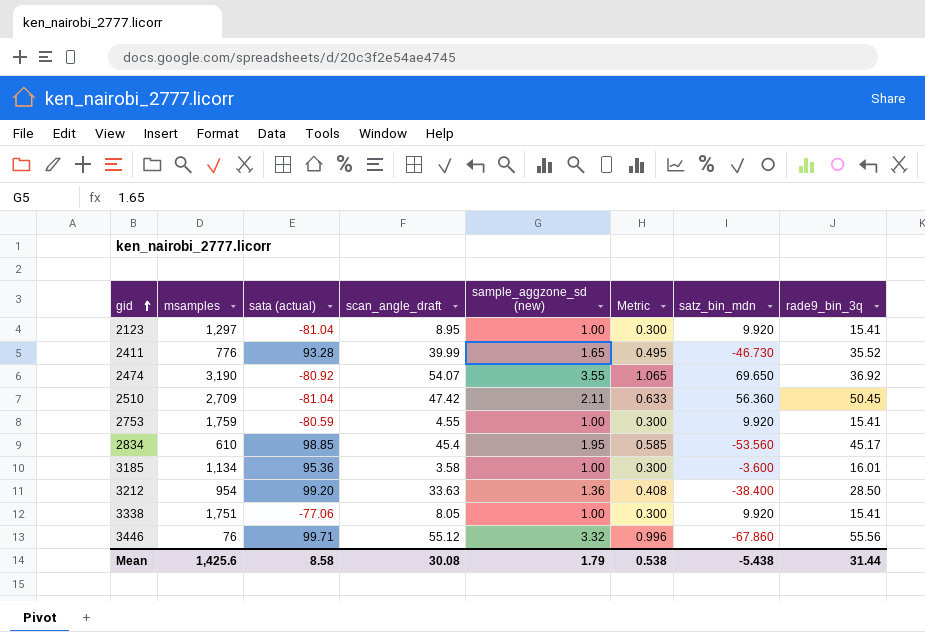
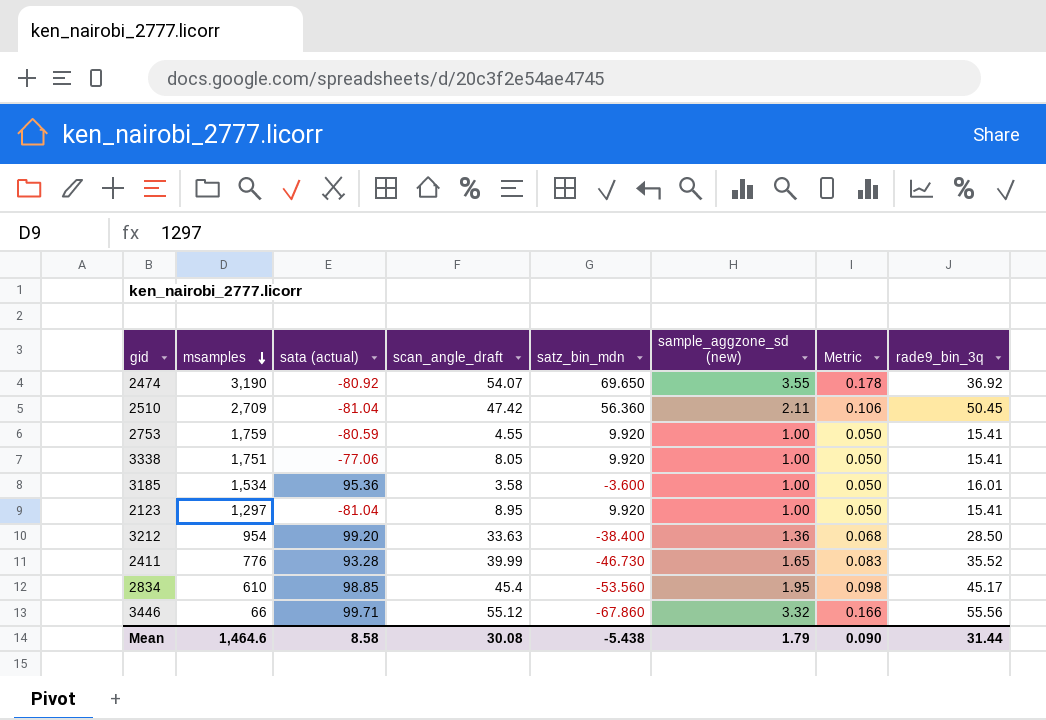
row order: gid ascending -> msamples descending
column satz_bin_mdn | position: 7 -> 5
column Metric | formula: [sample_aggzone_sd (new)] * 0.3 -> [sample_aggzone_sd (new)] * 0.05
3185 | msamples: 1,134 -> 1,534
3446 | msamples: 76 -> 66
Mean | msamples: 1,425.6 -> 1,464.6
Mean | Metric: 0.538 -> 0.090

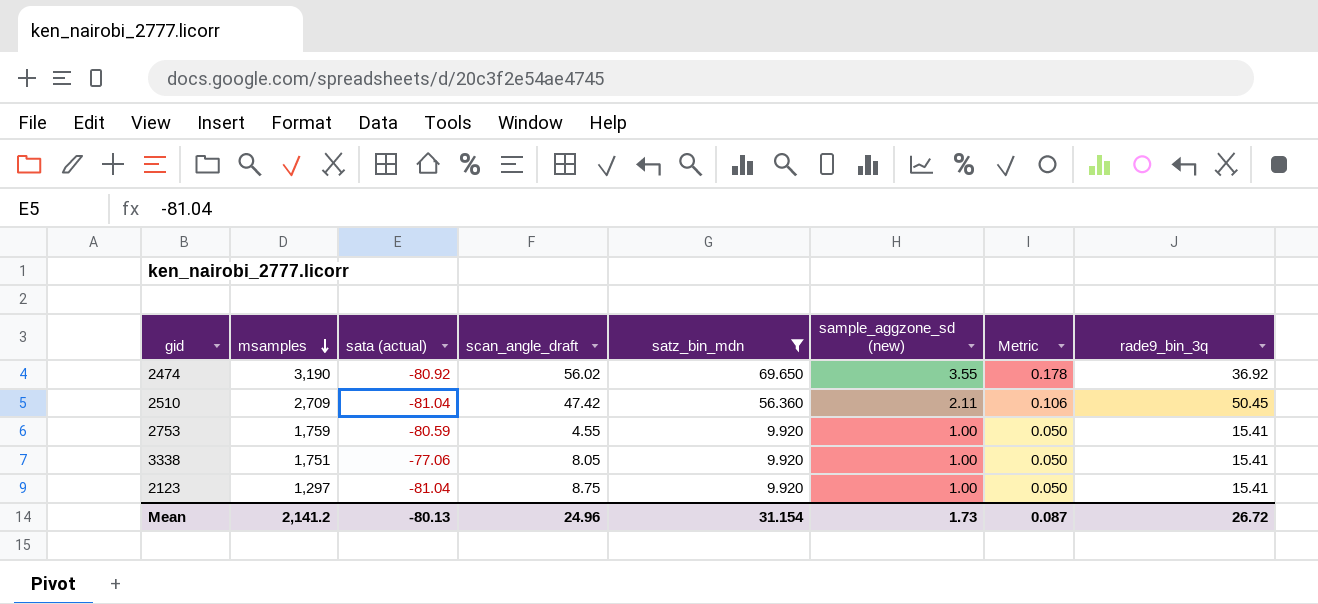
filter: none -> satz_bin_mdn >= 9.920
2474 | scan_angle_draft: 54.07 -> 56.02
2123 | scan_angle_draft: 8.95 -> 8.75
Mean | msamples: 1,464.6 -> 2,141.2
Mean | sata (actual): 8.58 -> -80.13
Mean | scan_angle_draft: 30.08 -> 24.96
Mean | satz_bin_mdn: -5.438 -> 31.154
Mean | sample_aggzone_sd (new): 1.79 -> 1.73
Mean | Metric: 0.090 -> 0.087
Mean | rade9_bin_3q: 31.44 -> 26.72

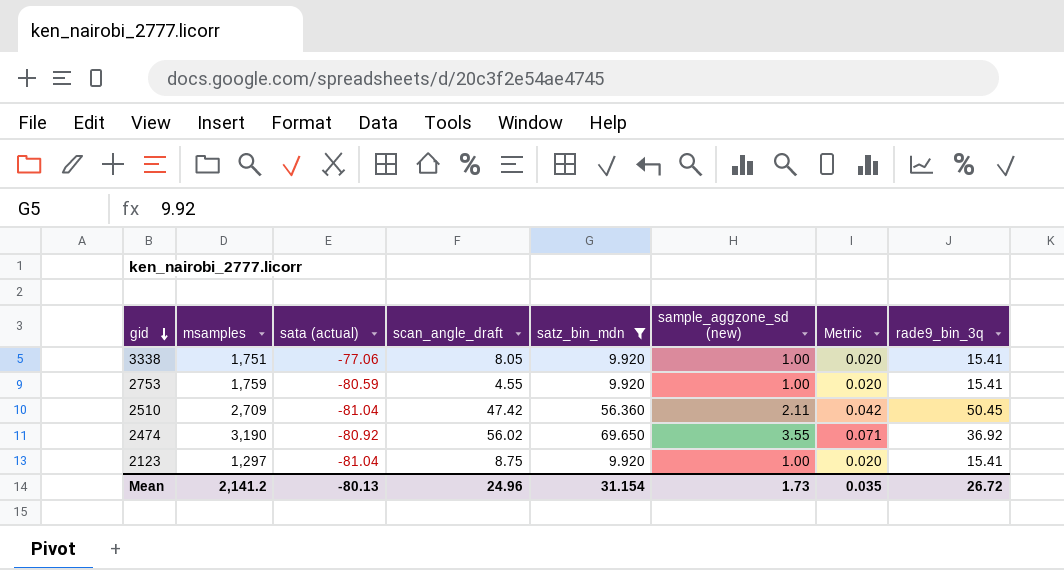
row order: msamples descending -> gid descending
column Metric | formula: [sample_aggzone_sd (new)] * 0.05 -> [sample_aggzone_sd (new)] * 0.02
Mean | Metric: 0.087 -> 0.035

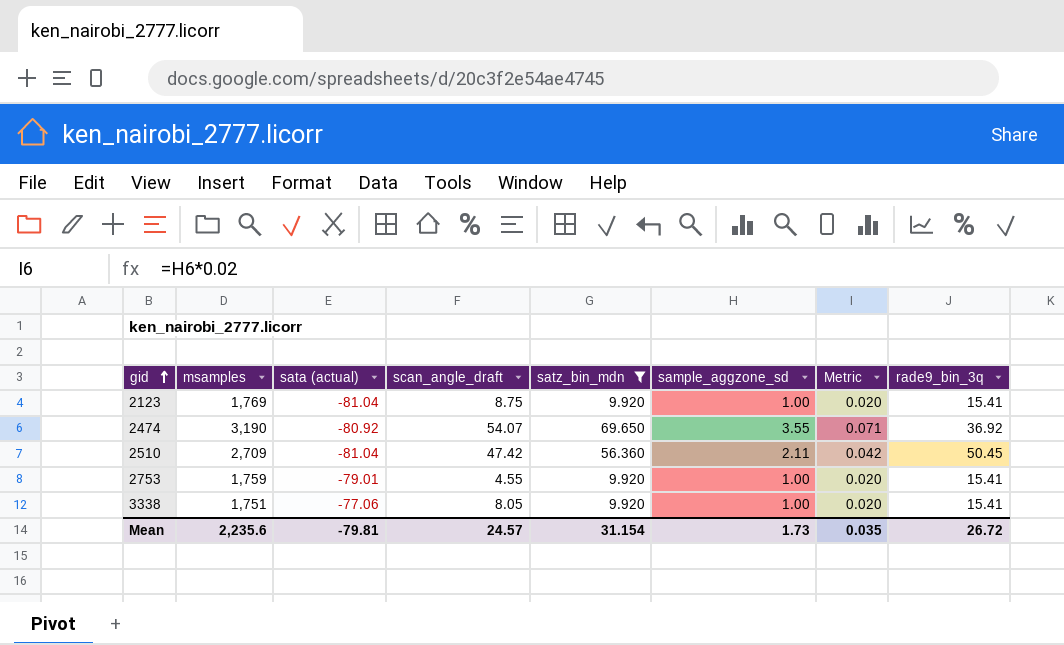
row order: gid descending -> gid ascending
column name: sample_aggzone_sd (new) -> sample_aggzone_sd
2123 | msamples: 1,297 -> 1,769
2474 | scan_angle_draft: 56.02 -> 54.07
2753 | sata (actual): -80.59 -> -79.01
Mean | msamples: 2,141.2 -> 2,235.6
Mean | sata (actual): -80.13 -> -79.81
Mean | scan_angle_draft: 24.96 -> 24.57

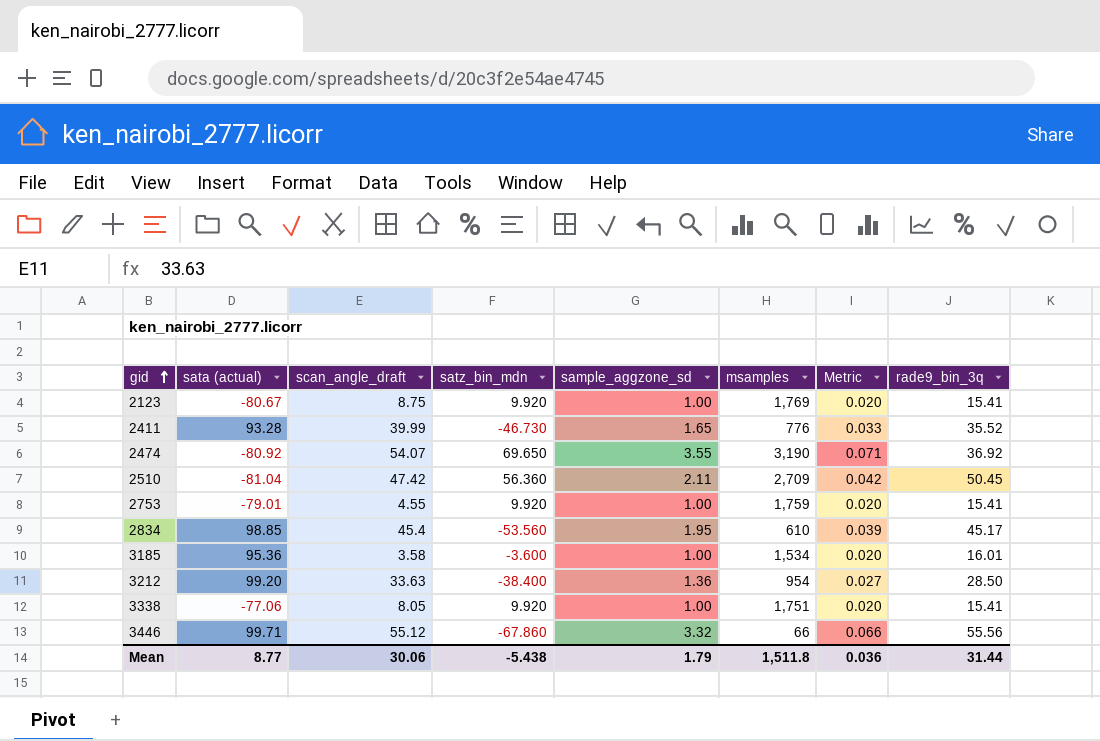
filter: satz_bin_mdn >= 9.920 -> none
column msamples | position: 2 -> 6
2123 | sata (actual): -81.04 -> -80.67
Mean | sata (actual): -79.81 -> 8.77
Mean | scan_angle_draft: 24.57 -> 30.06
Mean | satz_bin_mdn: 31.154 -> -5.438
Mean | sample_aggzone_sd: 1.73 -> 1.79
Mean | msamples: 2,235.6 -> 1,511.8
Mean | Metric: 0.035 -> 0.036
Mean | rade9_bin_3q: 26.72 -> 31.44

